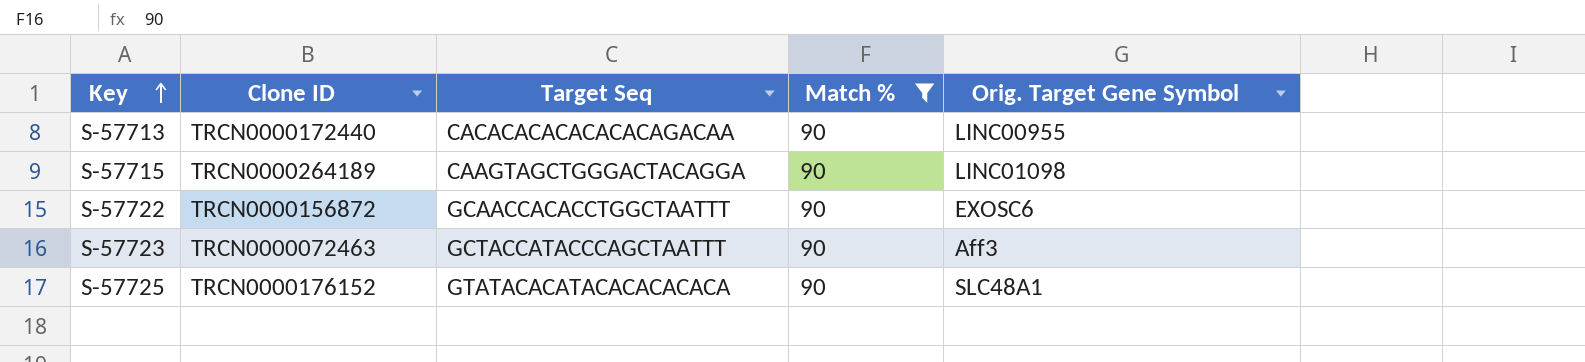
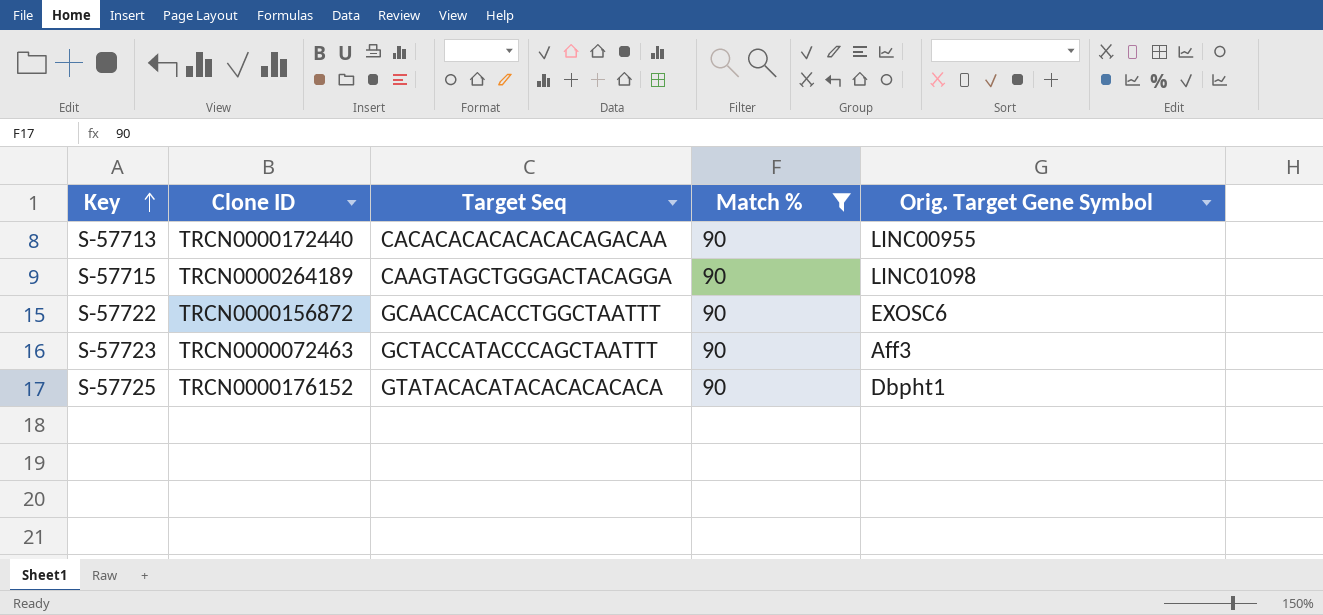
S-57725 | Orig. Target Gene Symbol: SLC48A1 -> Dbpht1

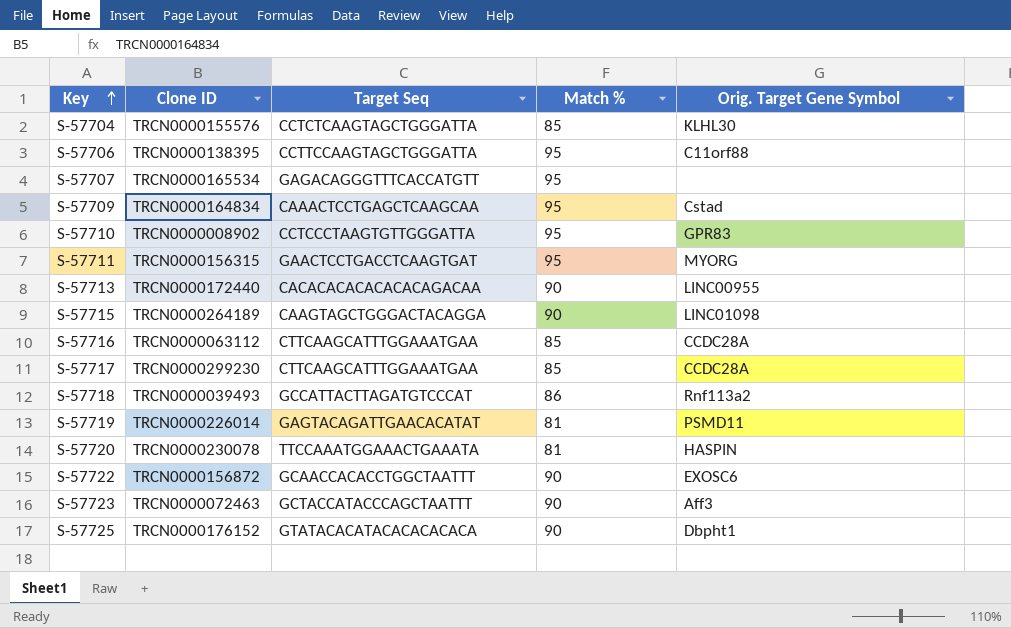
filter: Match % = 90 -> none

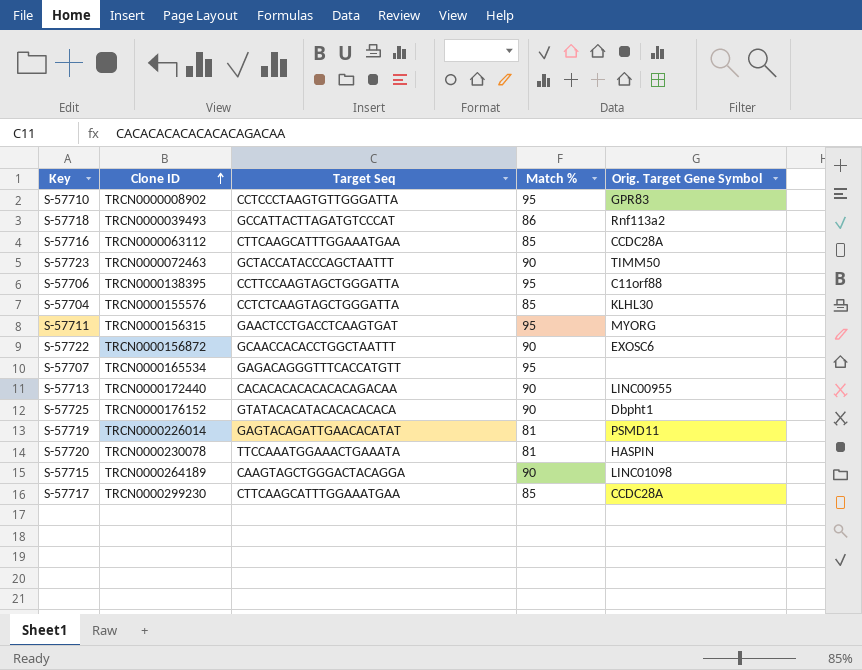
row order: Key ascending -> Clone ID ascending
row S-57709: TRCN0000164834 | CAAACTCCTGAGCTCAAGCAA | 95 | Cstad -> none
S-57723 | Orig. Target Gene Symbol: Aff3 -> TIMM50

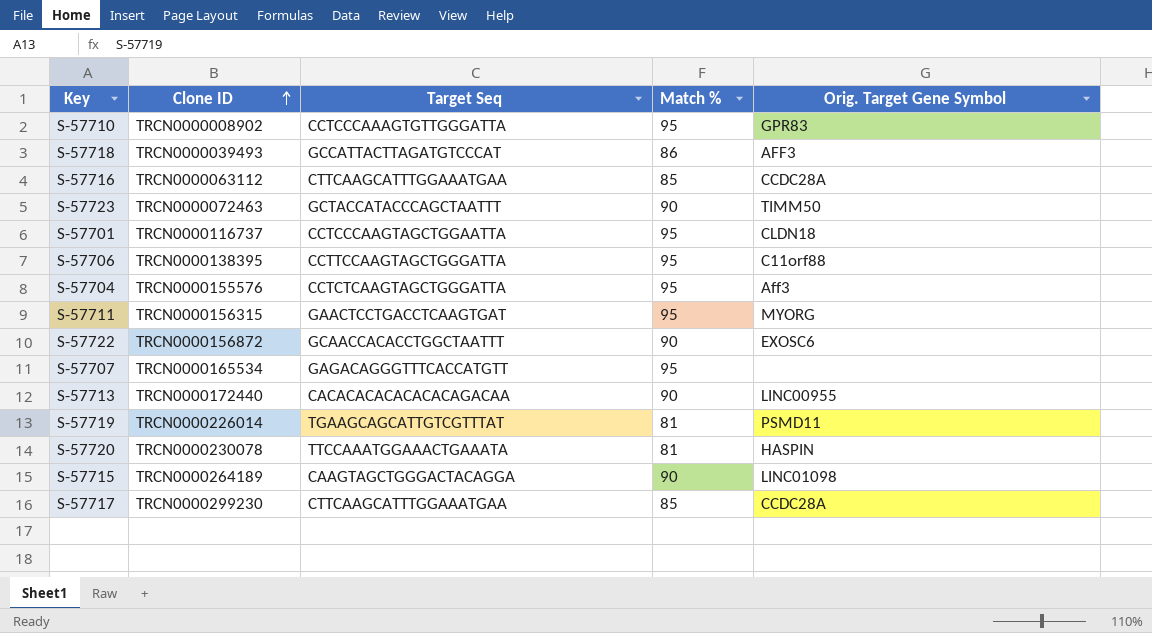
row S-57725: TRCN0000176152 | GTATACACATACACACACACA | 90 | Dbpht1 -> none
S-57710 | Target Seq: CCTCCCTAAGTGTTGGGATTA -> CCTCCCAAAGTGTTGGGATTA
S-57718 | Orig. Target Gene Symbol: Rnf113a2 -> AFF3
row S-57701: none -> TRCN0000116737 | CCTCCCAAGTAGCTGGAATTA | 95 | CLDN18
S-57704 | Match %: 85 -> 95
S-57704 | Orig. Target Gene Symbol: KLHL30 -> Aff3
S-57719 | Target Seq: GAGTACAGATTGAACACATAT -> TGAAGCAGCATTGTCGTTTAT

